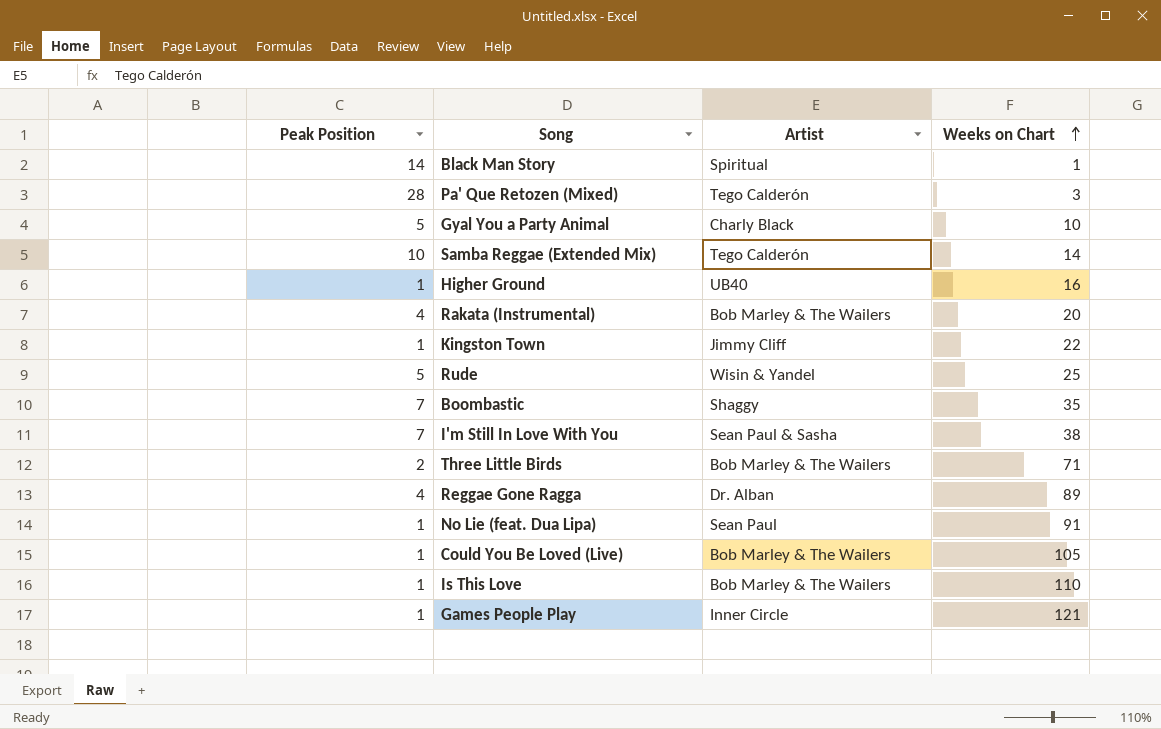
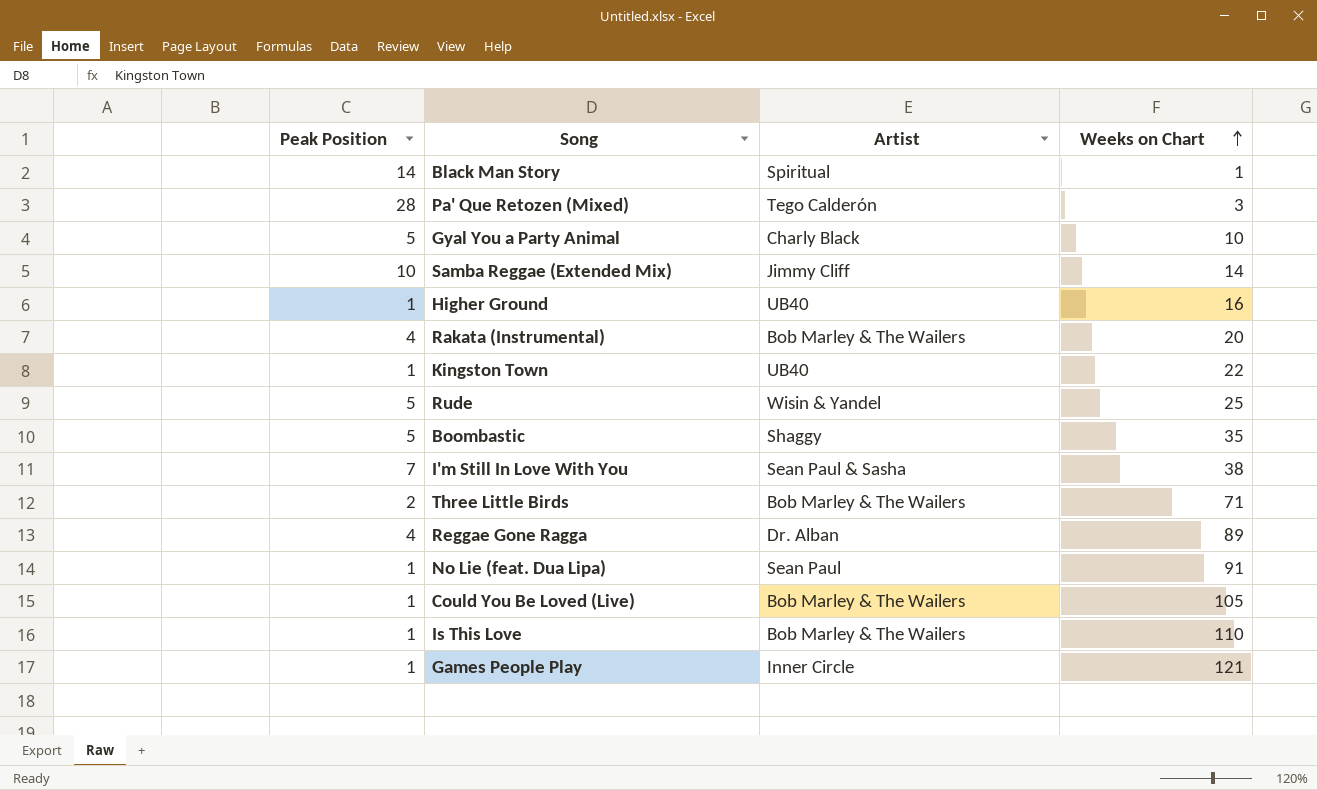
Samba Reggae (Extended Mix) | Artist: Tego Calderón -> Jimmy Cliff
Kingston Town | Artist: Jimmy Cliff -> UB40
Boombastic | Peak Position: 7 -> 5

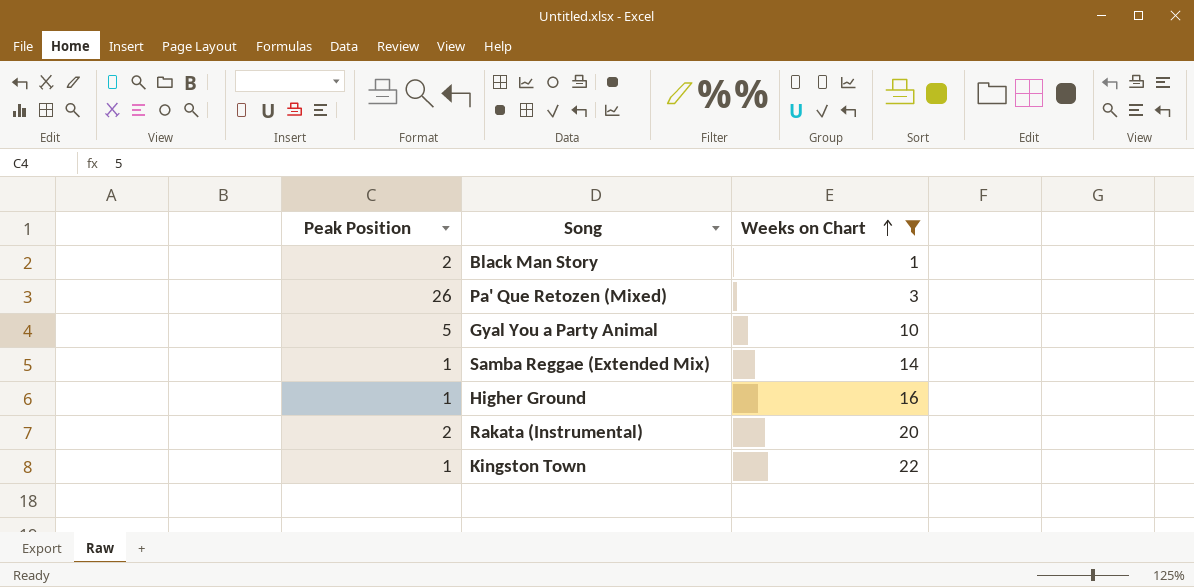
filter: none -> Weeks on Chart <= 22
column Artist | position: 3 -> none
Black Man Story | Peak Position: 14 -> 2
Pa' Que Retozen (Mixed) | Peak Position: 28 -> 26
Samba Reggae (Extended Mix) | Peak Position: 10 -> 1
Rakata (Instrumental) | Peak Position: 4 -> 2

